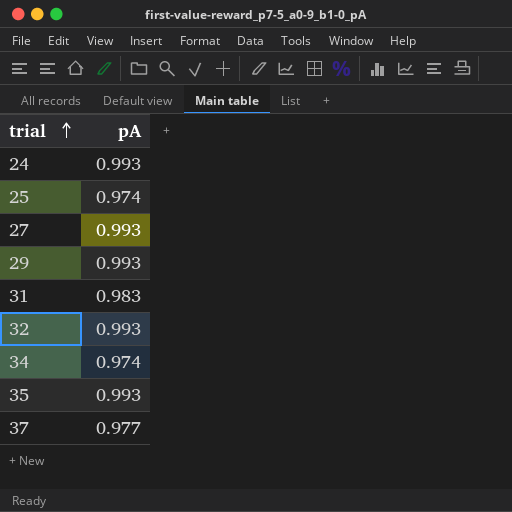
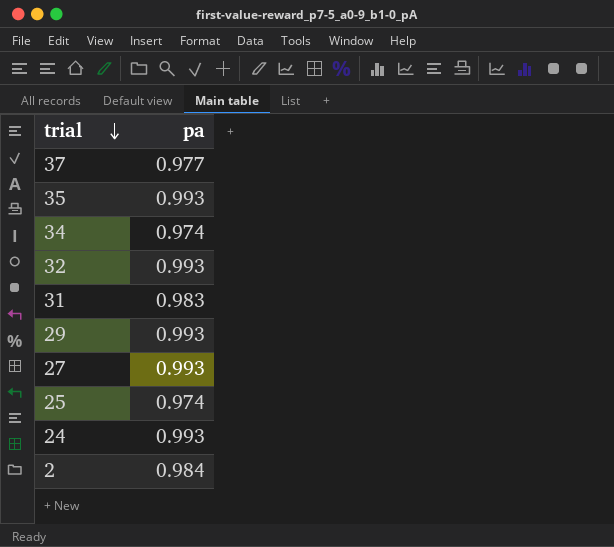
row order: trial ascending -> trial descending
column name: pA -> pa
row 2: none -> 0.984

